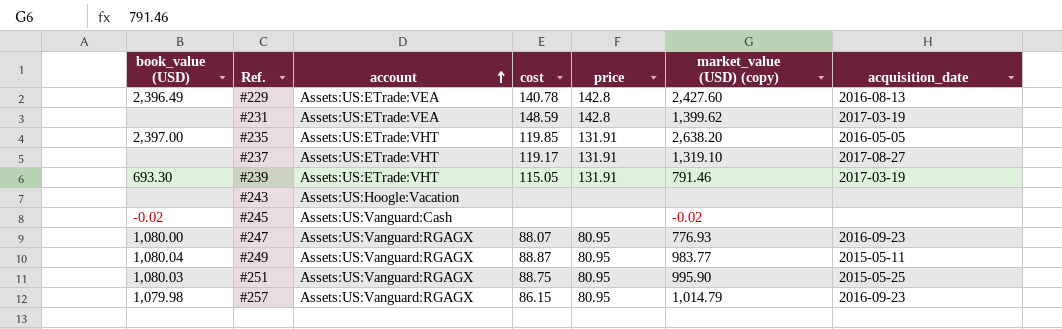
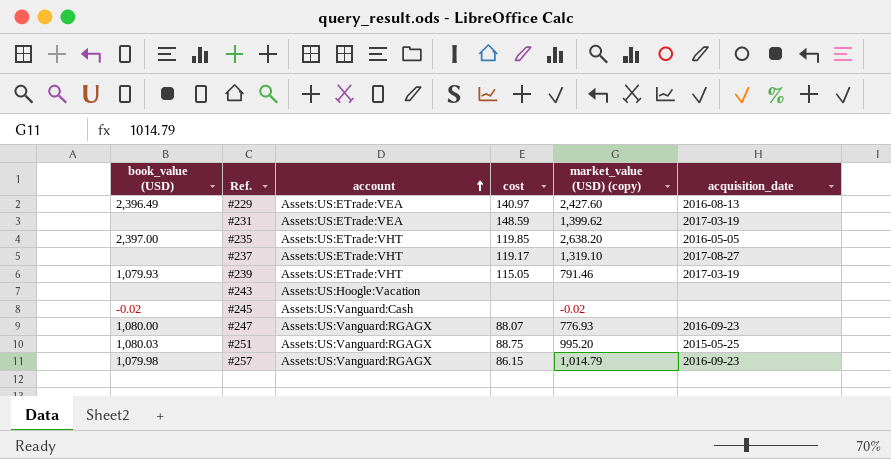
column price | position: 5 -> none
row #249: 1,080.04 | Assets:US:Vanguard:RGAGX | 88.87 | 80.95 | 983.77 | 2015-05-11 -> none
#229 | cost: 140.78 -> 140.97
#239 | book_value (USD): 693.30 -> 1,079.93
#251 | market_value (USD) (copy): 995.90 -> 995.20

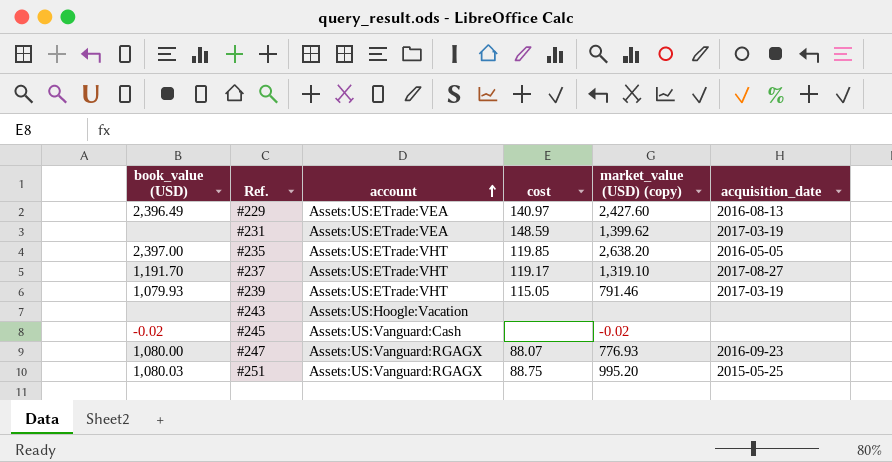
row #257: 1,079.98 | Assets:US:Vanguard:RGAGX | 86.15 | 1,014.79 | 2016-09-23 -> none
#237 | book_value (USD): none -> 1,191.70

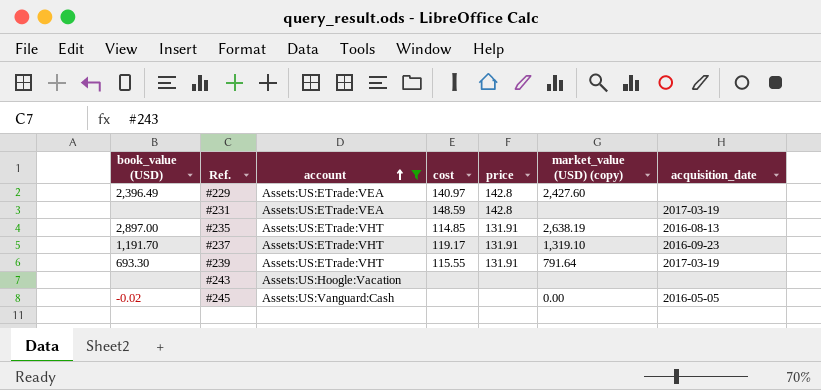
filter: none -> account != Assets:US:Vanguard:RGAGX
column price | position: none -> 5
#229 | acquisition_date: 2016-08-13 -> none
#231 | market_value (USD) (copy): 1,399.62 -> none
#235 | book_value (USD): 2,397.00 -> 2,897.00
#235 | cost: 119.85 -> 114.85
#235 | market_value (USD) (copy): 2,638.20 -> 2,638.19
#235 | acquisition_date: 2016-05-05 -> 2016-08-13
#237 | acquisition_date: 2017-08-27 -> 2016-09-23
#239 | book_value (USD): 1,079.93 -> 693.30
#239 | cost: 115.05 -> 115.55
#239 | market_value (USD) (copy): 791.46 -> 791.64
#245 | market_value (USD) (copy): -0.02 -> 0.00
#245 | acquisition_date: none -> 2016-05-05

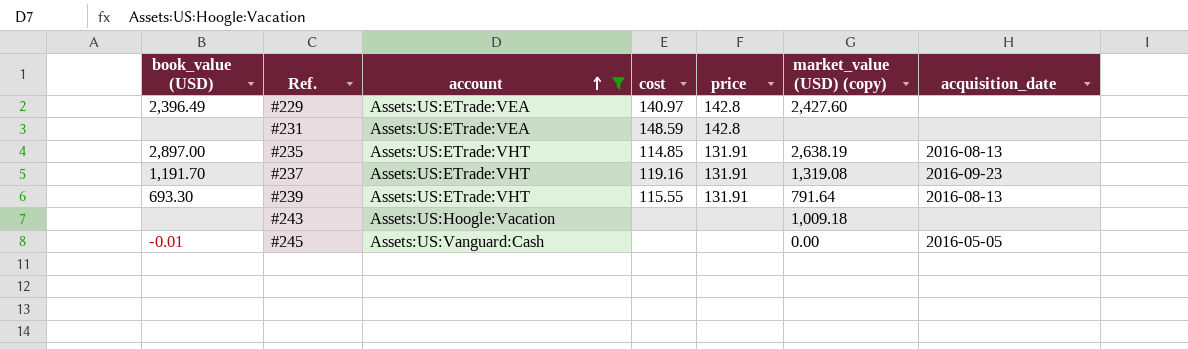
#231 | acquisition_date: 2017-03-19 -> none
#237 | cost: 119.17 -> 119.16
#237 | market_value (USD) (copy): 1,319.10 -> 1,319.08
#239 | acquisition_date: 2017-03-19 -> 2016-08-13
#243 | market_value (USD) (copy): none -> 1,009.18
#245 | book_value (USD): -0.02 -> -0.01

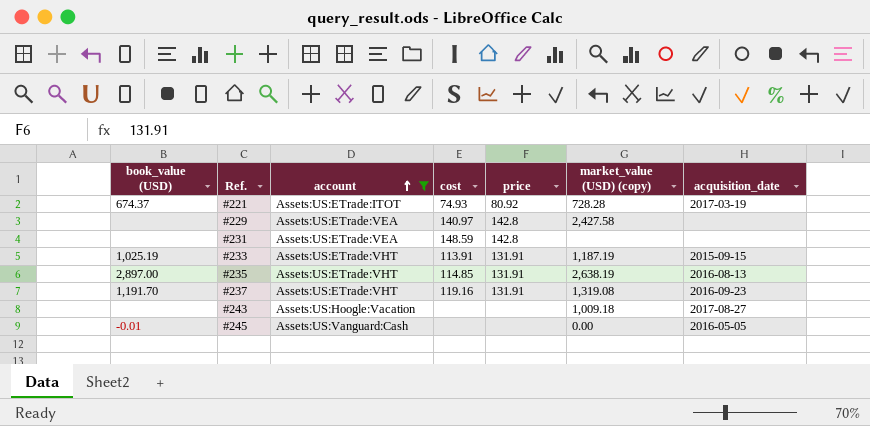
row #239: 693.30 | Assets:US:ETrade:VHT | 115.55 | 131.91 | 791.64 | 2016-08-13 -> none
row #221: none -> 674.37 | Assets:US:ETrade:ITOT | 74.93 | 80.92 | 728.28 | 2017-03-19
#229 | book_value (USD): 2,396.49 -> none
#229 | market_value (USD) (copy): 2,427.60 -> 2,427.58
row #233: none -> 1,025.19 | Assets:US:ETrade:VHT | 113.91 | 131.91 | 1,187.19 | 2015-09-15
#243 | acquisition_date: none -> 2017-08-27

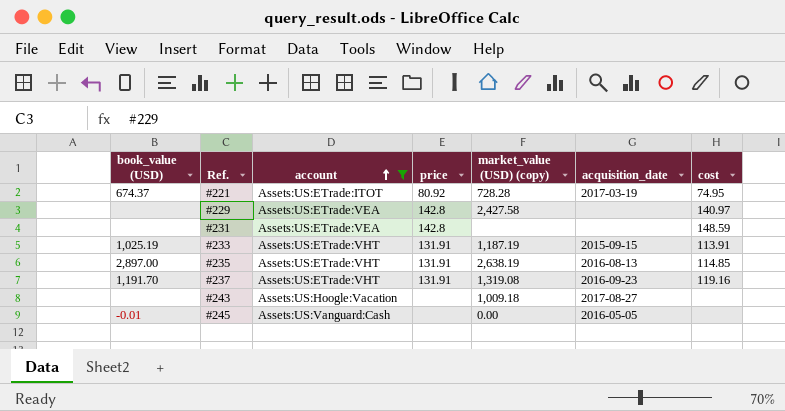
column cost | position: 4 -> 7
#221 | cost: 74.93 -> 74.95

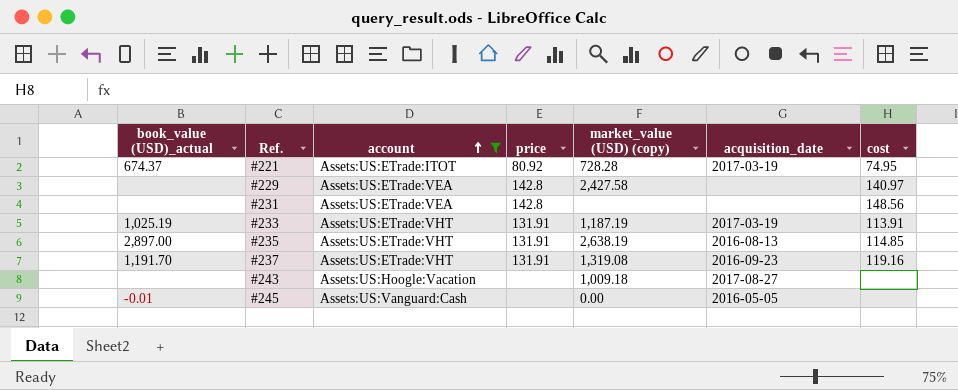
column name: book_value (USD) -> book_value (USD)_actual
#231 | cost: 148.59 -> 148.56
#233 | acquisition_date: 2015-09-15 -> 2017-03-19

